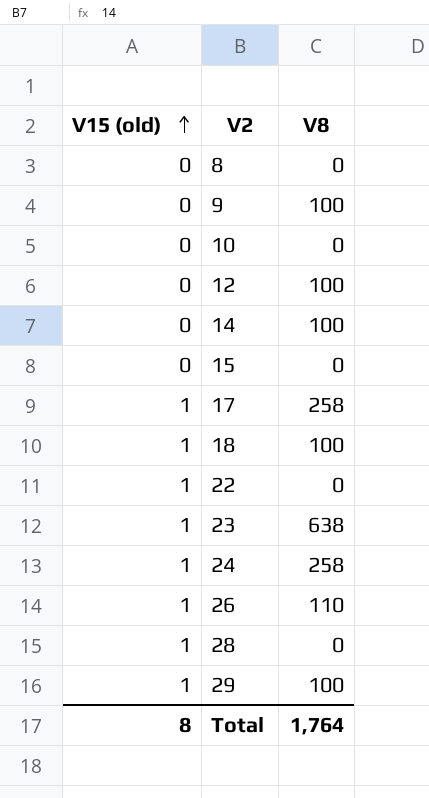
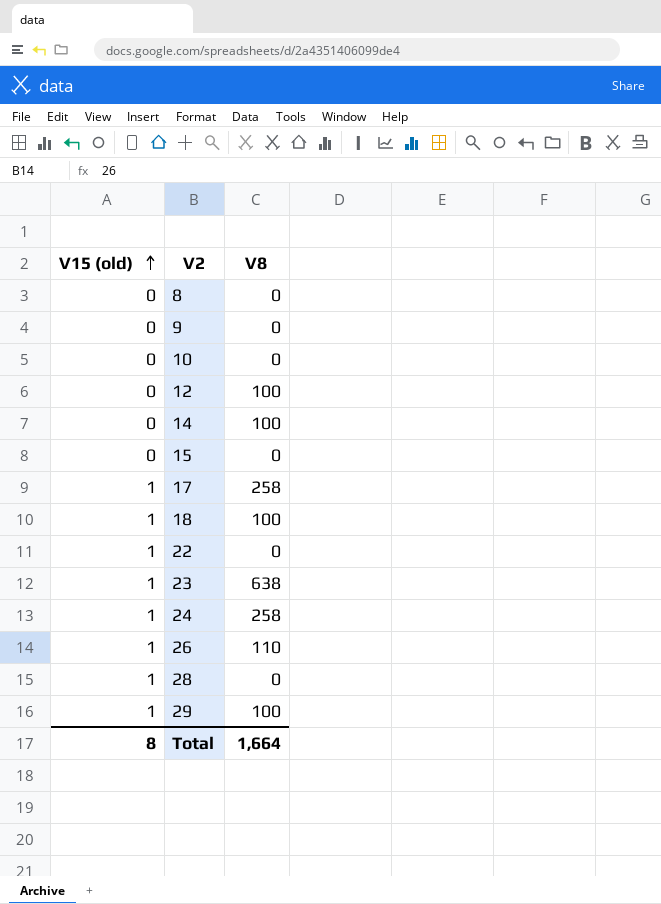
9 | V8: 100 -> 0
Total | V8: 1,764 -> 1,664

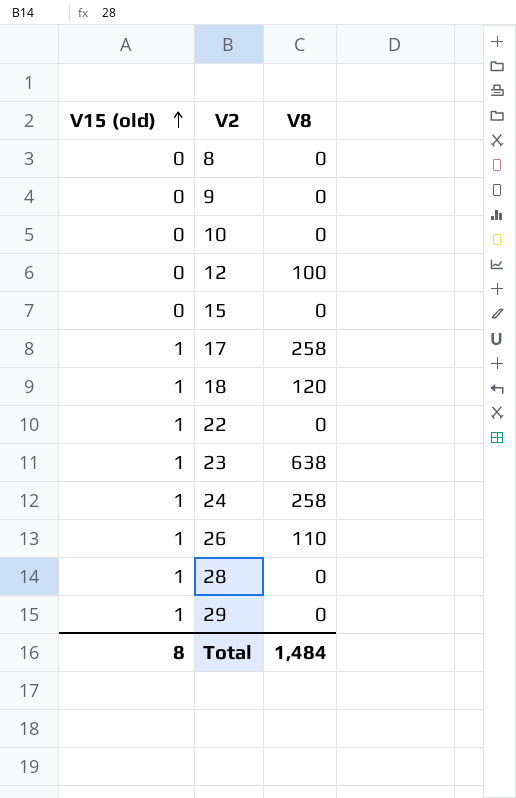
row 14: 0 | 100 -> none
18 | V8: 100 -> 120
29 | V8: 100 -> 0
Total | V8: 1,664 -> 1,484

